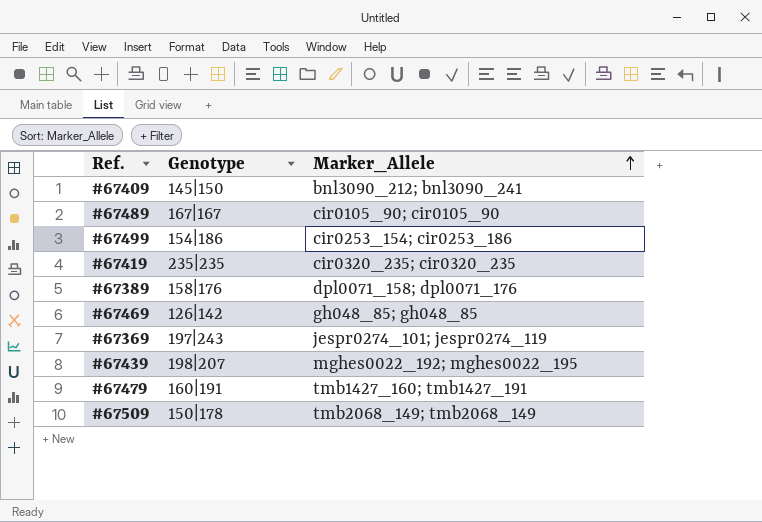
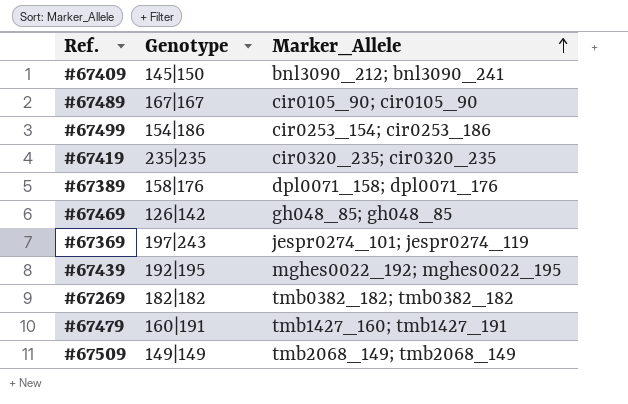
#67439 | Genotype: 198|207 -> 192|195
row #67269: none -> 182|182 | tmb0382_182; tmb0382_182
#67509 | Genotype: 150|178 -> 149|149

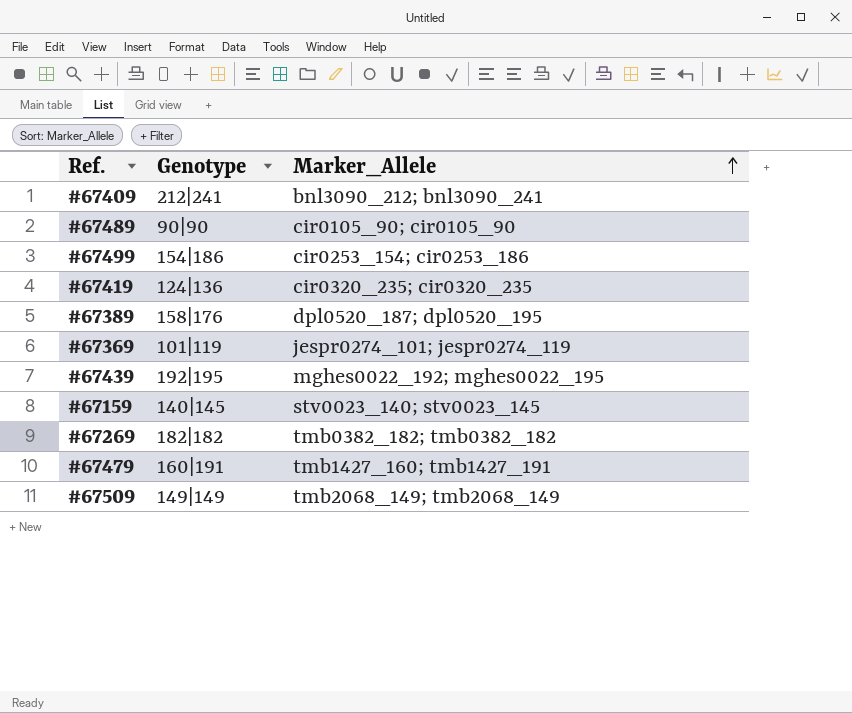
row #67469: 126|142 | gh048_85; gh048_85 -> none
#67409 | Genotype: 145|150 -> 212|241
#67489 | Genotype: 167|167 -> 90|90
#67419 | Genotype: 235|235 -> 124|136
#67389 | Marker_Allele: dpl0071_158; dpl0071_176 -> dpl0520_187; dpl0520_195
#67369 | Genotype: 197|243 -> 101|119
row #67159: none -> 140|145 | stv0023_140; stv0023_145

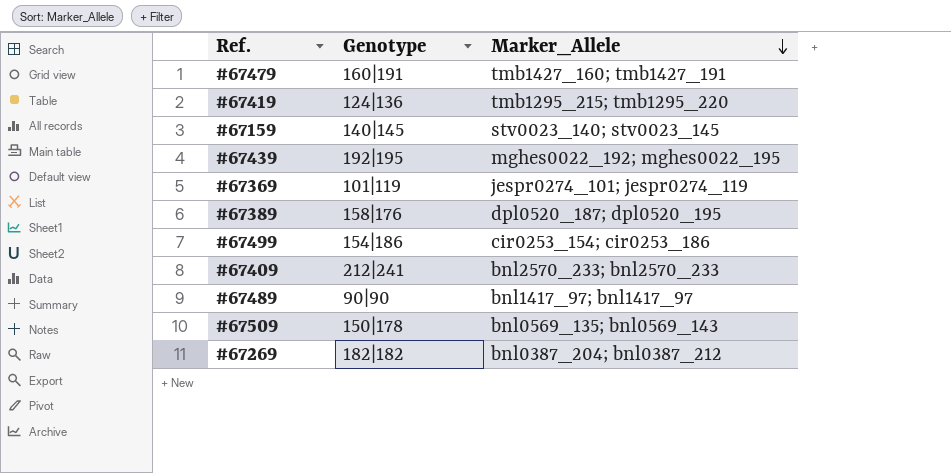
row order: Marker_Allele ascending -> Marker_Allele descending
#67419 | Marker_Allele: cir0320_235; cir0320_235 -> tmb1295_215; tmb1295_220
#67409 | Marker_Allele: bnl3090_212; bnl3090_241 -> bnl2570_233; bnl2570_233
#67489 | Marker_Allele: cir0105_90; cir0105_90 -> bnl1417_97; bnl1417_97
#67509 | Genotype: 149|149 -> 150|178
#67509 | Marker_Allele: tmb2068_149; tmb2068_149 -> bnl0569_135; bnl0569_143
#67269 | Marker_Allele: tmb0382_182; tmb0382_182 -> bnl0387_204; bnl0387_212

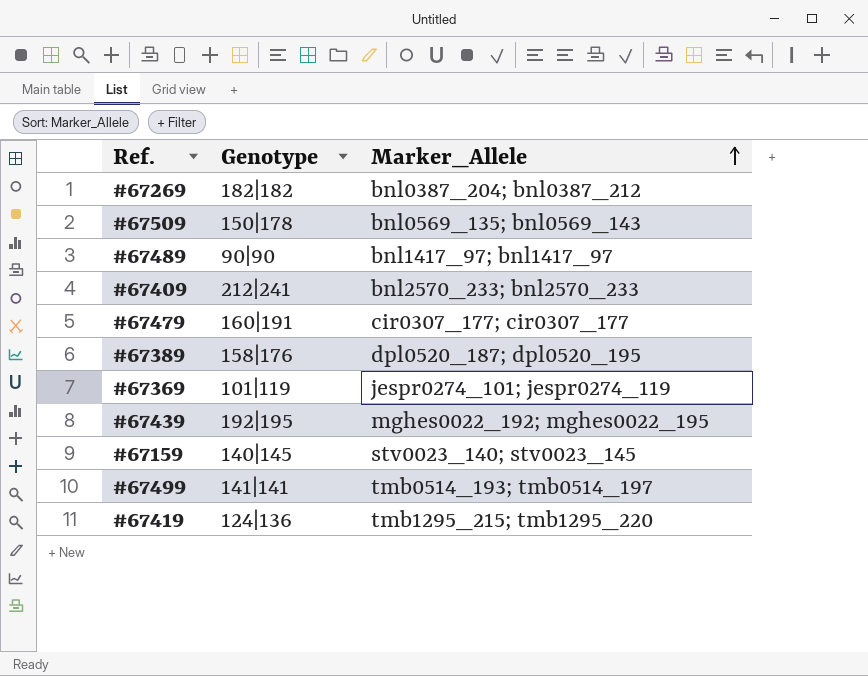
row order: Marker_Allele descending -> Marker_Allele ascending
#67479 | Marker_Allele: tmb1427_160; tmb1427_191 -> cir0307_177; cir0307_177
#67499 | Genotype: 154|186 -> 141|141
#67499 | Marker_Allele: cir0253_154; cir0253_186 -> tmb0514_193; tmb0514_197

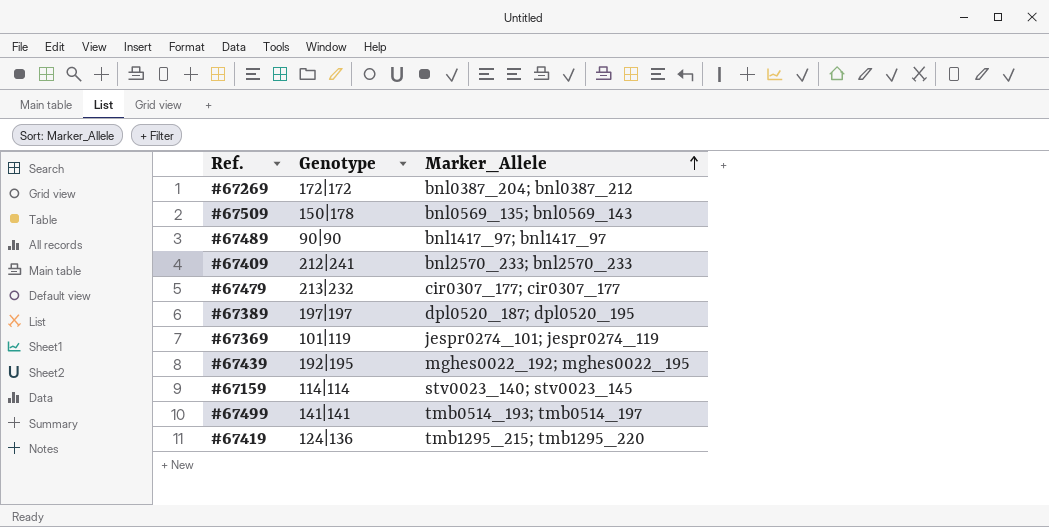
#67269 | Genotype: 182|182 -> 172|172
#67479 | Genotype: 160|191 -> 213|232
#67389 | Genotype: 158|176 -> 197|197
#67159 | Genotype: 140|145 -> 114|114

